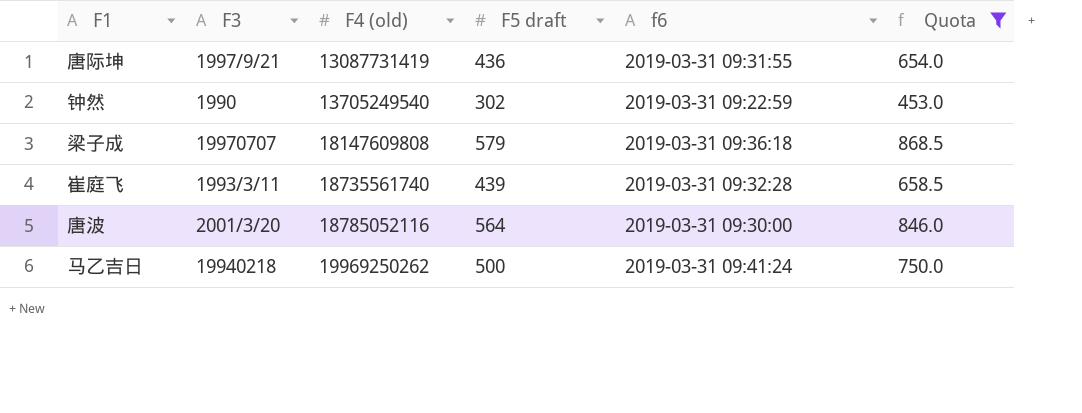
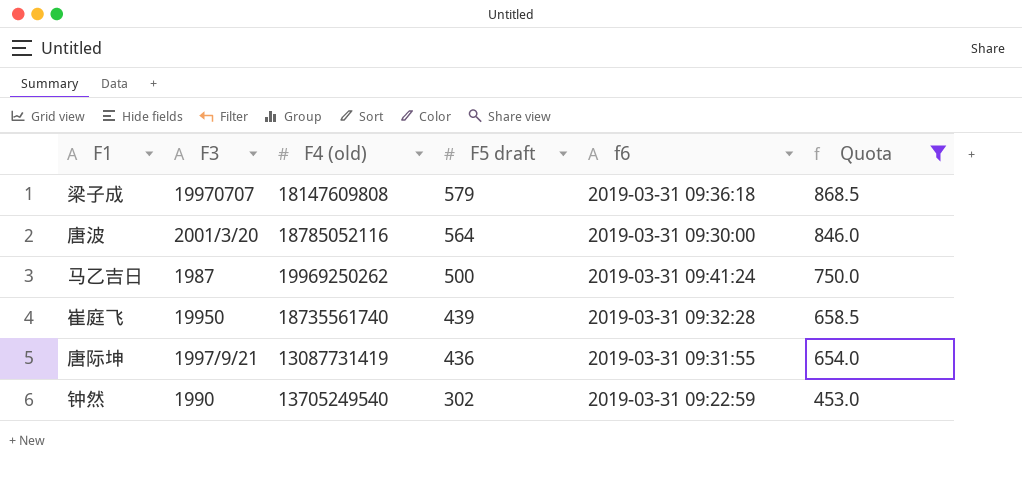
row order: F4 (old) ascending -> F5 draft descending
马乙吉日 | F3: 19940218 -> 1987
崔庭飞 | F3: 1993/3/11 -> 19950

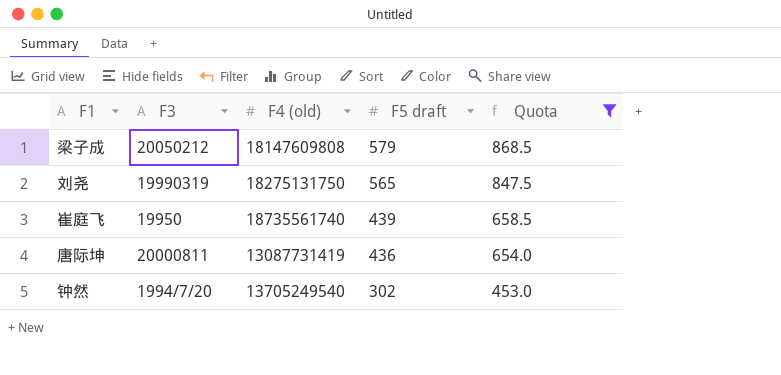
column f6 | position: 5 -> none
row 唐波: 2001/3/20 | 18785052116 | 564 | 2019-03-31 09:30:00 | 846.0 -> none
row 马乙吉日: 1987 | 19969250262 | 500 | 2019-03-31 09:41:24 | 750.0 -> none
梁子成 | F3: 19970707 -> 20050212
row 刘尧: none -> 19990319 | 18275131750 | 565 | 847.5
唐际坤 | F3: 1997/9/21 -> 20000811
钟然 | F3: 1990 -> 1994/7/20

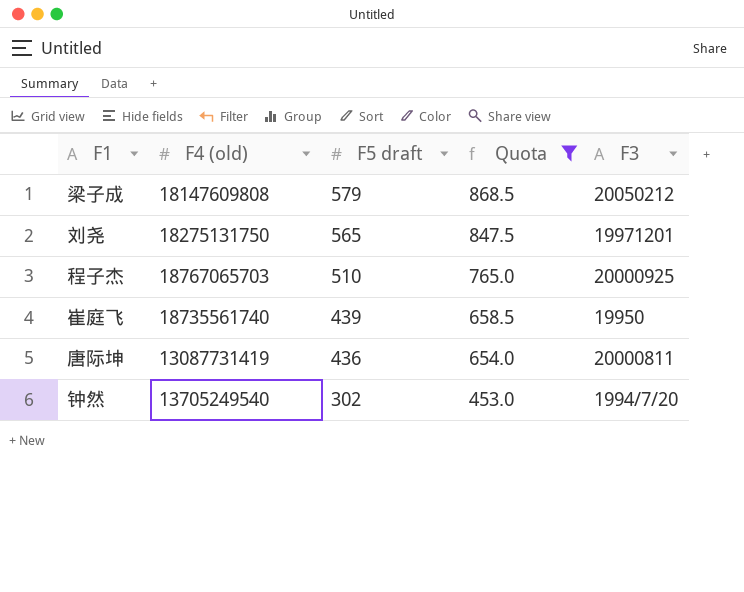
column F3 | position: 2 -> 5
刘尧 | F3: 19990319 -> 19971201
row 程子杰: none -> 18767065703 | 510 | 765.0 | 20000925

